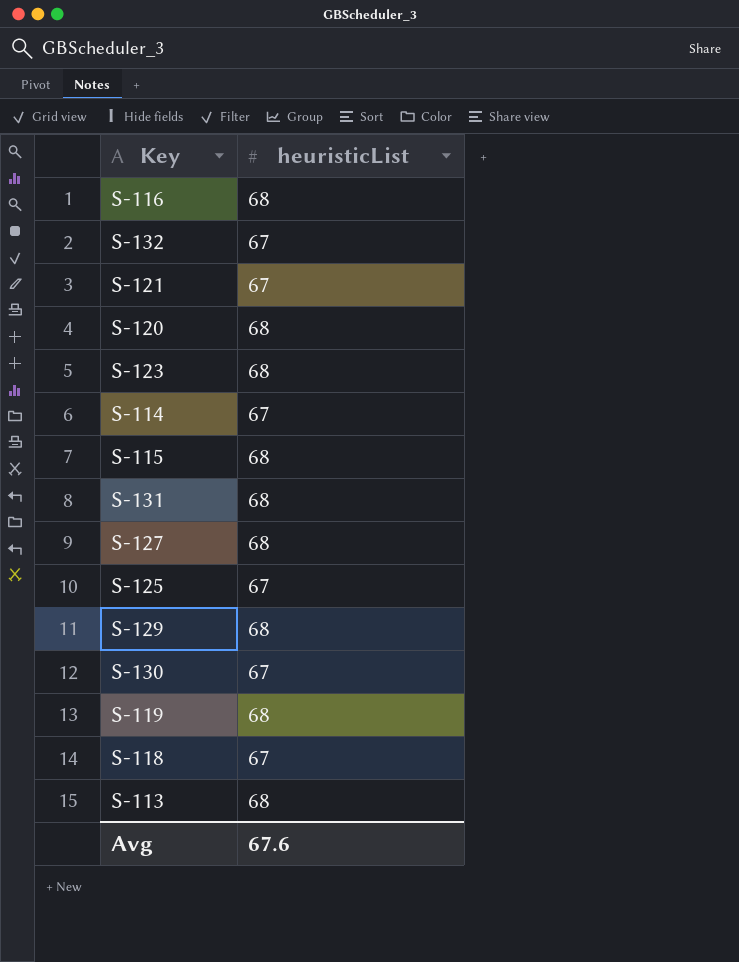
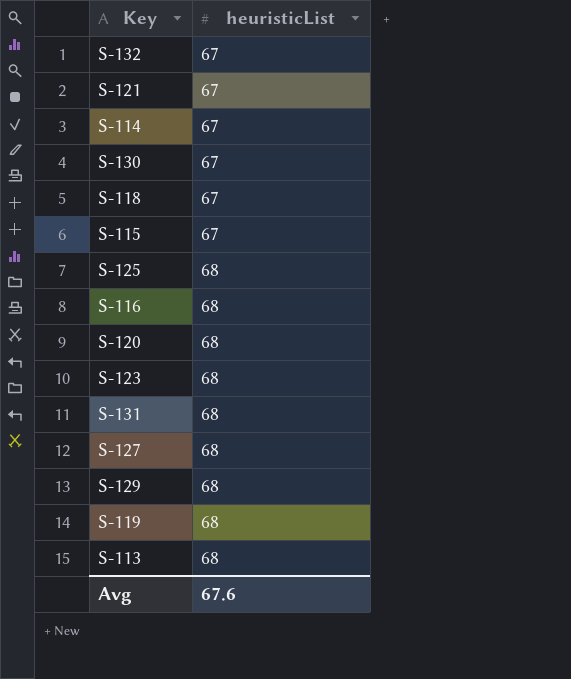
row order: none -> heuristicList ascending
S-115 | heuristicList: 68 -> 67
S-125 | heuristicList: 67 -> 68

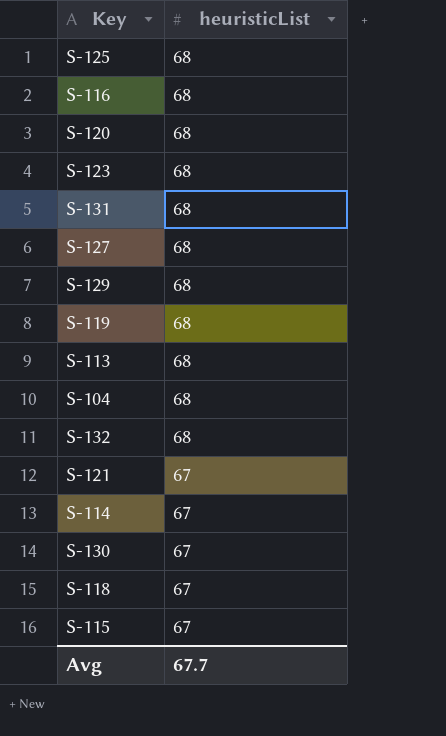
row order: heuristicList ascending -> heuristicList descending
row S-104: none -> 68
S-132 | heuristicList: 67 -> 68
Avg | heuristicList: 67.6 -> 67.7

